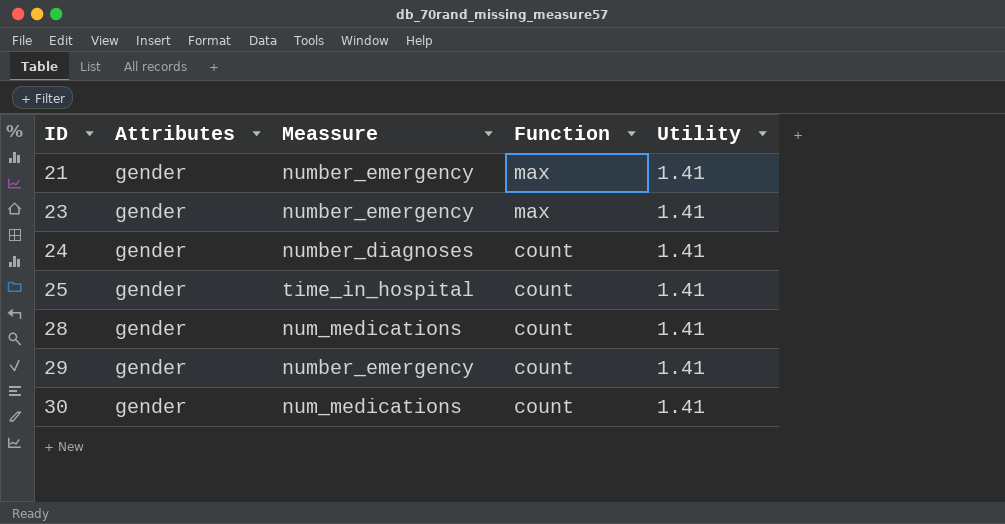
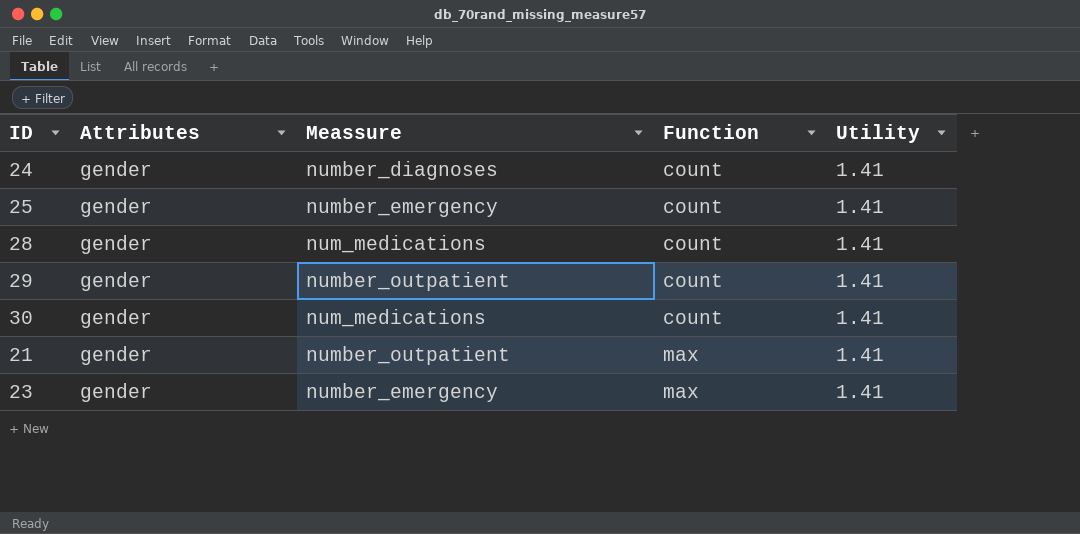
row order: ID ascending -> Function ascending
25 | Meassure: time_in_hospital -> number_emergency
29 | Meassure: number_emergency -> number_outpatient
21 | Meassure: number_emergency -> number_outpatient

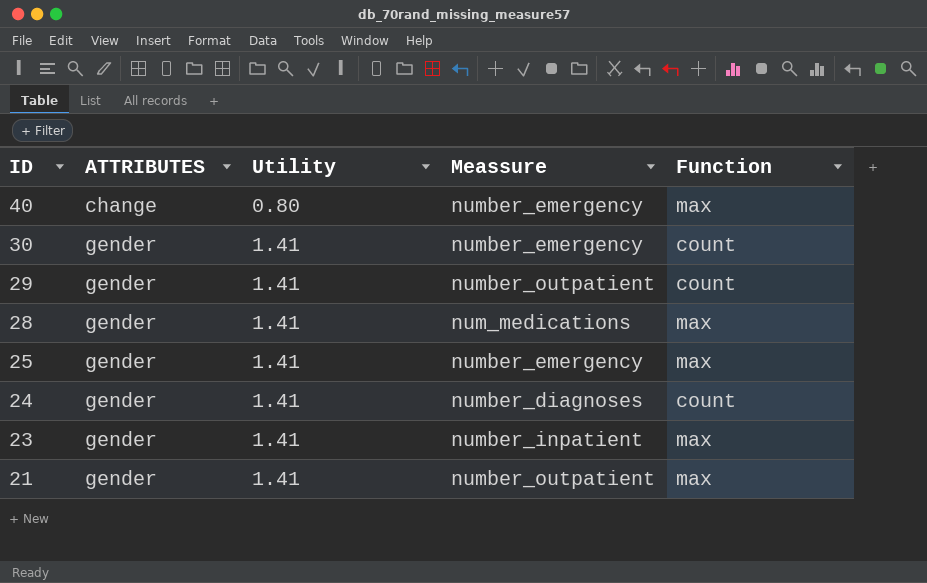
row order: Function ascending -> ID descending
column name: Attributes -> ATTRIBUTES
column Utility | position: 5 -> 3
row 40: none -> change | 0.80 | number_emergency | max
30 | Meassure: num_medications -> number_emergency
28 | Function: count -> max
25 | Function: count -> max
23 | Meassure: number_emergency -> number_inpatient

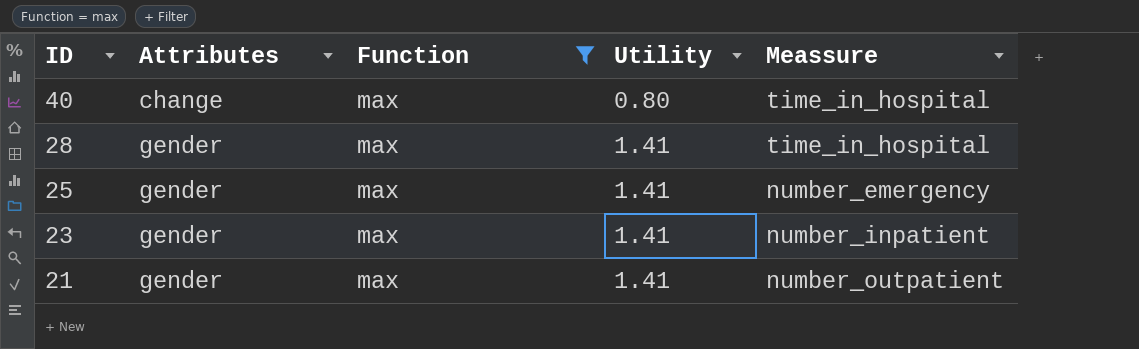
filter: none -> Function = max
column name: ATTRIBUTES -> Attributes
column Function | position: 5 -> 3
40 | Meassure: number_emergency -> time_in_hospital
28 | Meassure: num_medications -> time_in_hospital

